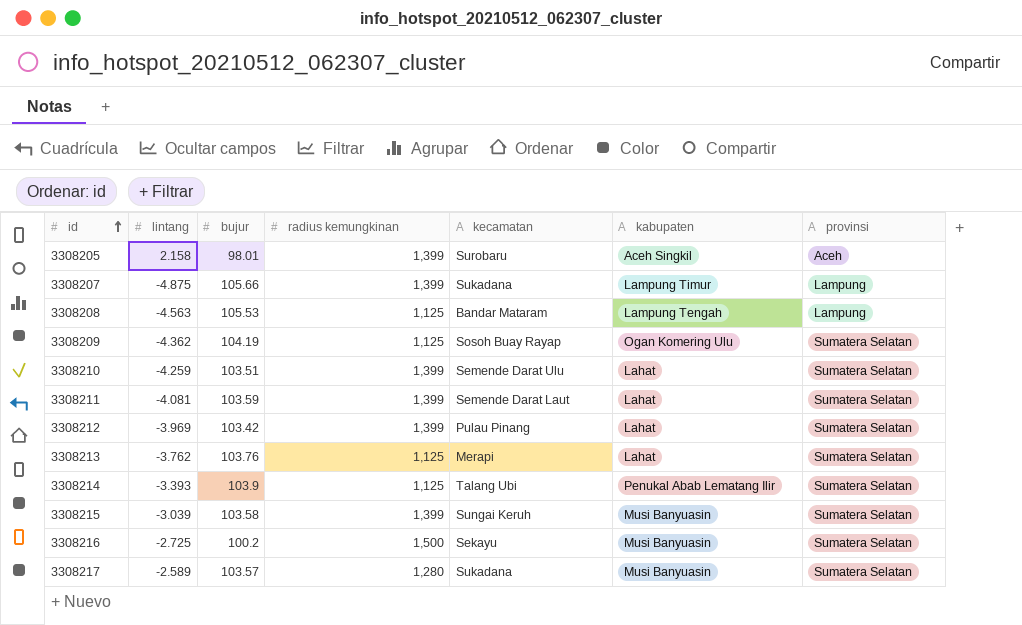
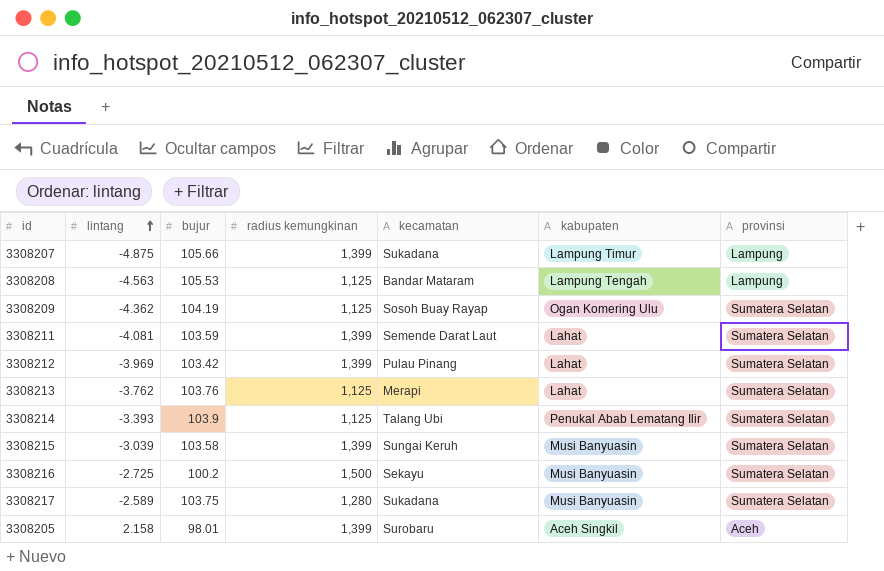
row order: id ascending -> lintang ascending
row 3308210: -4.259 | 103.51 | 1,399 | Semende Darat Ulu | Lahat | Sumatera Selatan -> none
3308217 | bujur: 103.57 -> 103.75

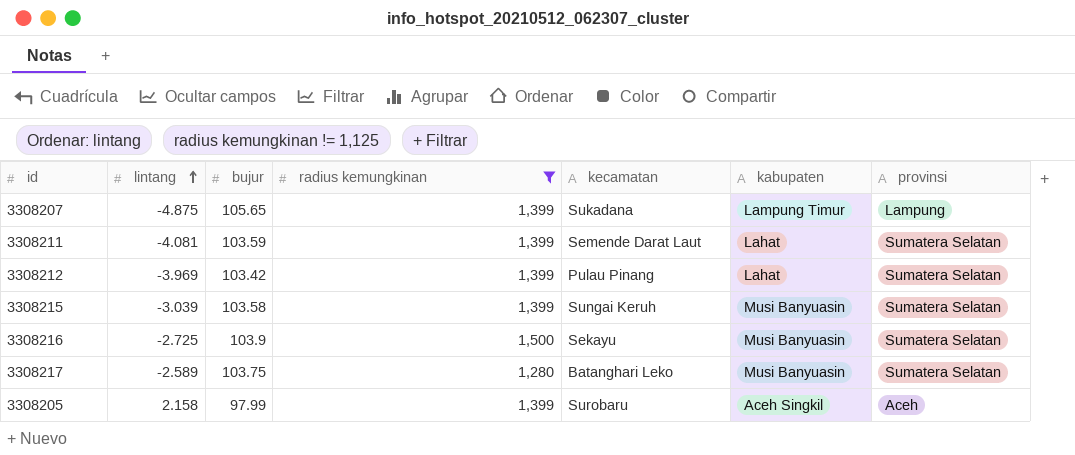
filter: none -> radius kemungkinan != 1,125
3308207 | bujur: 105.66 -> 105.65
3308216 | bujur: 100.2 -> 103.9
3308217 | kecamatan: Sukadana -> Batanghari Leko
3308205 | bujur: 98.01 -> 97.99

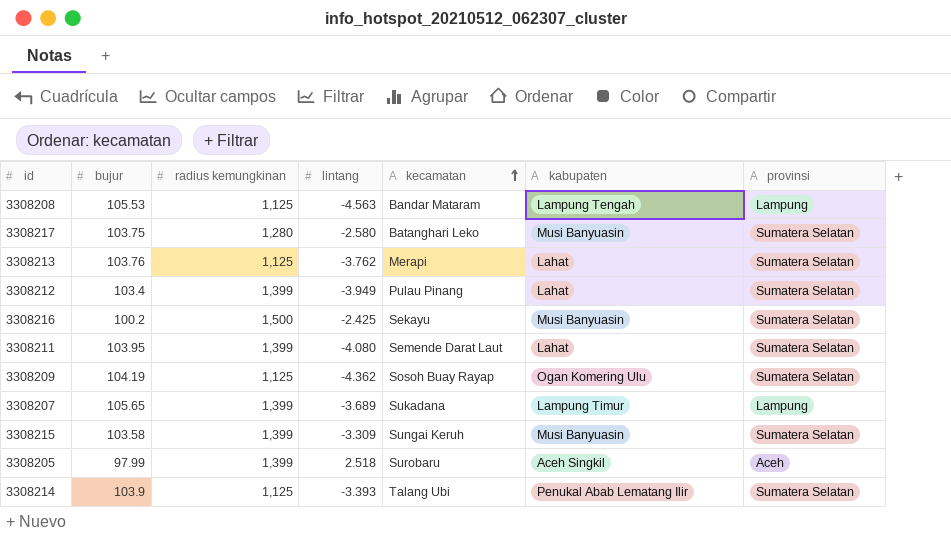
filter: radius kemungkinan != 1,125 -> none
row order: lintang ascending -> kecamatan ascending
column lintang | position: 2 -> 4
3308217 | lintang: -2.589 -> -2.580
3308212 | bujur: 103.42 -> 103.4
3308212 | lintang: -3.969 -> -3.949
3308216 | bujur: 103.9 -> 100.2
3308216 | lintang: -2.725 -> -2.425
3308211 | bujur: 103.59 -> 103.95
3308211 | lintang: -4.081 -> -4.080
3308207 | lintang: -4.875 -> -3.689
3308215 | lintang: -3.039 -> -3.309
3308205 | lintang: 2.158 -> 2.518

